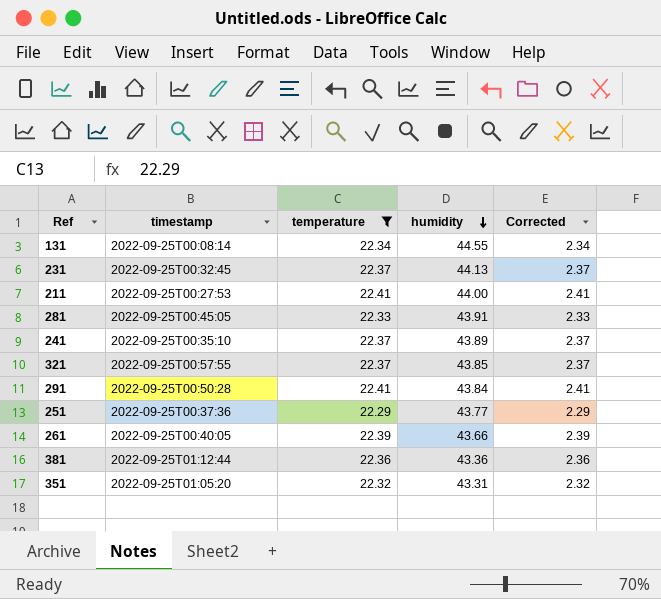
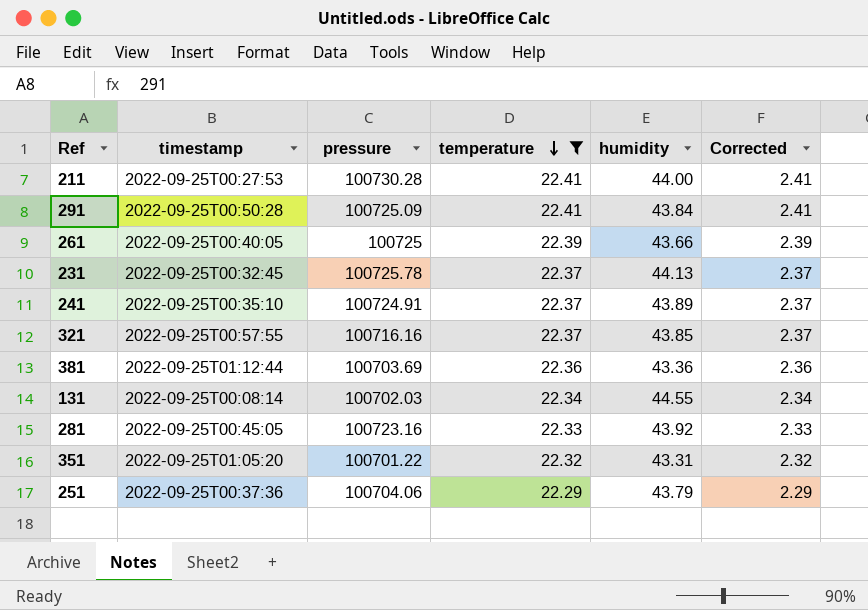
row order: humidity descending -> temperature descending
column pressure | position: none -> 3
281 | humidity: 43.91 -> 43.92
251 | humidity: 43.77 -> 43.79

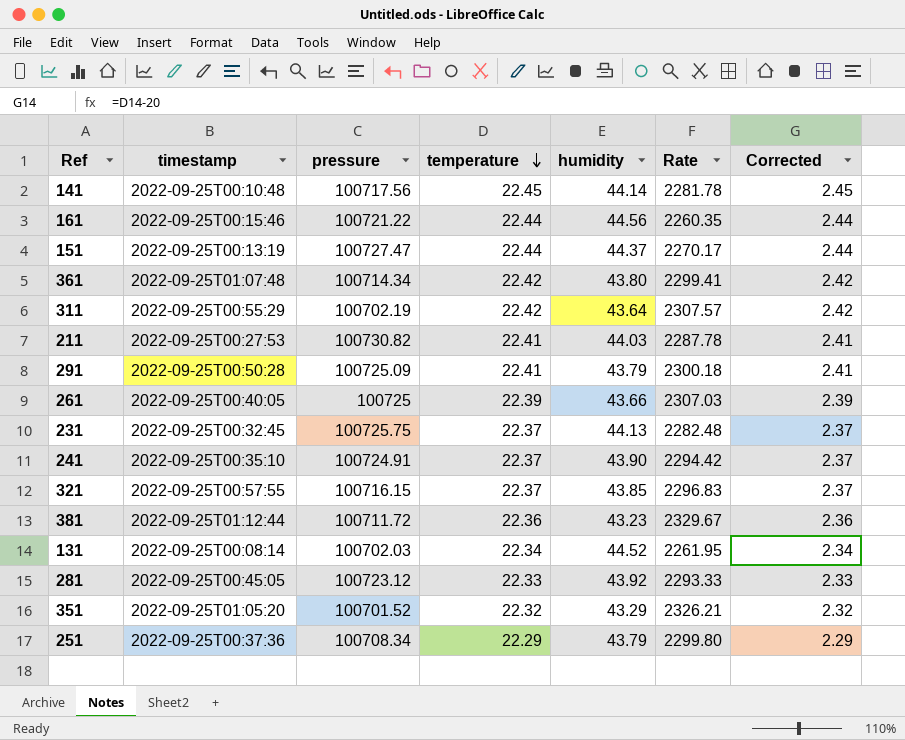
filter: temperature <= 22.41 -> none
column Rate | formula: none -> [pressure] / [humidity]
211 | pressure: 100730.28 -> 100730.82
211 | humidity: 44.00 -> 44.03
291 | humidity: 43.84 -> 43.79
231 | pressure: 100725.78 -> 100725.75
241 | humidity: 43.89 -> 43.90
321 | pressure: 100716.16 -> 100716.15
381 | pressure: 100703.69 -> 100711.72
381 | humidity: 43.36 -> 43.23
131 | humidity: 44.55 -> 44.52
281 | pressure: 100723.16 -> 100723.12
351 | pressure: 100701.22 -> 100701.52
351 | humidity: 43.31 -> 43.29
251 | pressure: 100704.06 -> 100708.34

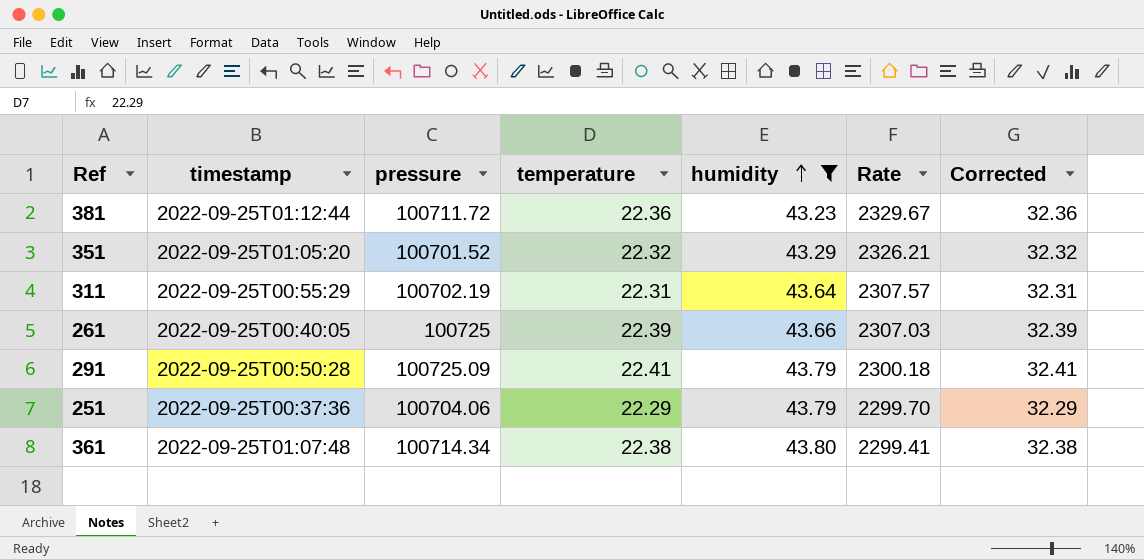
filter: none -> humidity <= 43.80
row order: temperature descending -> humidity ascending
column Corrected | formula: [temperature] - 20 -> [temperature] + 10
311 | temperature: 22.42 -> 22.31
251 | pressure: 100708.34 -> 100704.06
251 | Rate: 2299.80 -> 2299.70
361 | temperature: 22.42 -> 22.38

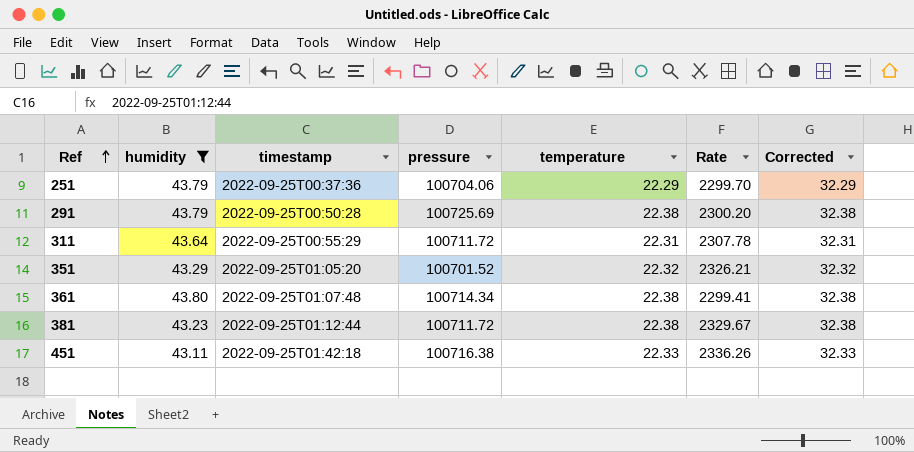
row order: humidity ascending -> Ref ascending
column humidity | position: 5 -> 2
row 261: 2022-09-25T00:40:05 | 100725 | 22.39 | 43.66 | 2307.03 | 32.39 -> none
291 | pressure: 100725.09 -> 100725.69
291 | temperature: 22.41 -> 22.38
291 | Rate: 2300.18 -> 2300.20
291 | Corrected: 32.41 -> 32.38
311 | pressure: 100702.19 -> 100711.72
311 | Rate: 2307.57 -> 2307.78
381 | temperature: 22.36 -> 22.38
381 | Corrected: 32.36 -> 32.38
row 451: none -> 43.11 | 2022-09-25T01:42:18 | 100716.38 | 22.33 | 2336.26 | 32.33

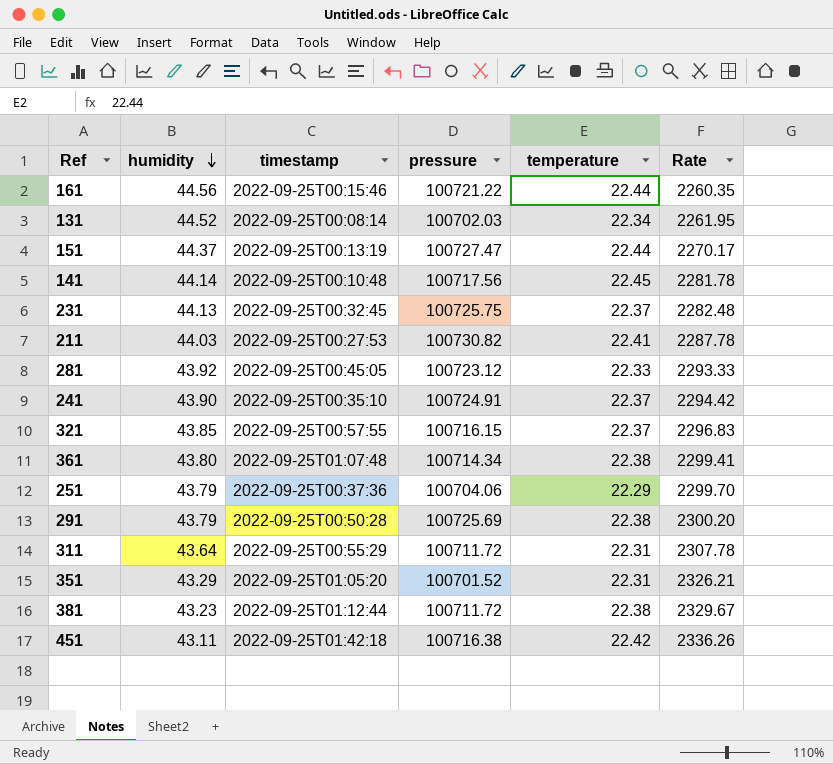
filter: humidity <= 43.80 -> none
row order: Ref ascending -> humidity descending
column Corrected | formula: [temperature] + 10 -> none
351 | temperature: 22.32 -> 22.31
451 | temperature: 22.33 -> 22.42

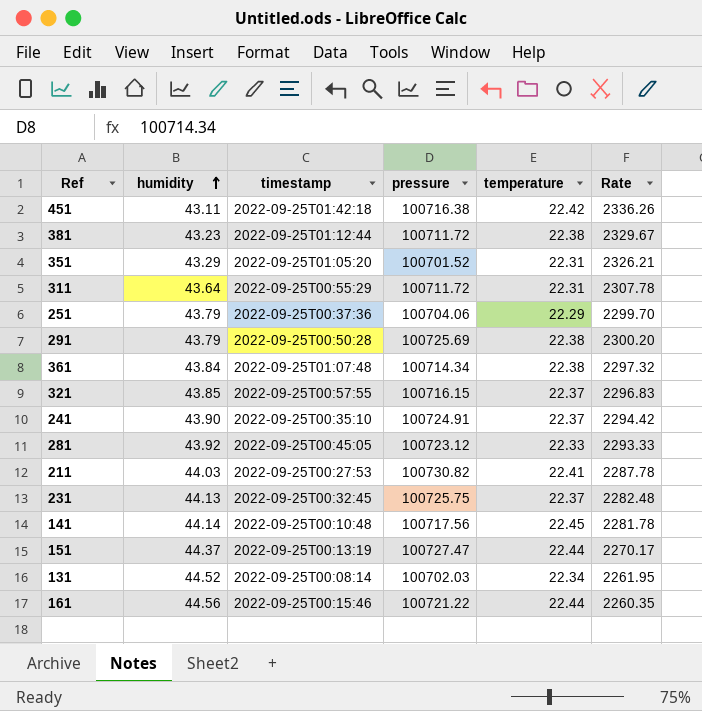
row order: humidity descending -> humidity ascending
361 | humidity: 43.80 -> 43.84
361 | Rate: 2299.41 -> 2297.32

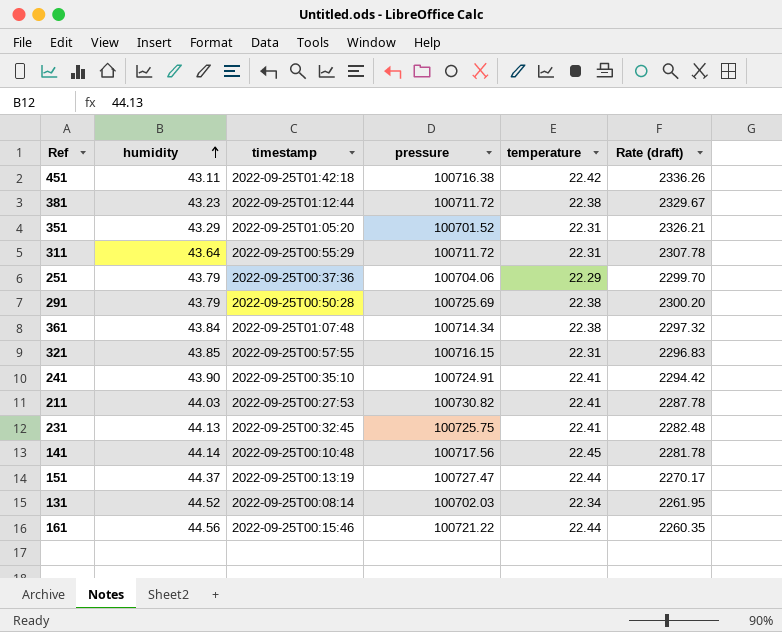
column name: Rate -> Rate (draft)
row 281: 43.92 | 2022-09-25T00:45:05 | 100723.12 | 22.33 | 2293.33 -> none
321 | temperature: 22.37 -> 22.31
241 | temperature: 22.37 -> 22.41
231 | temperature: 22.37 -> 22.41

